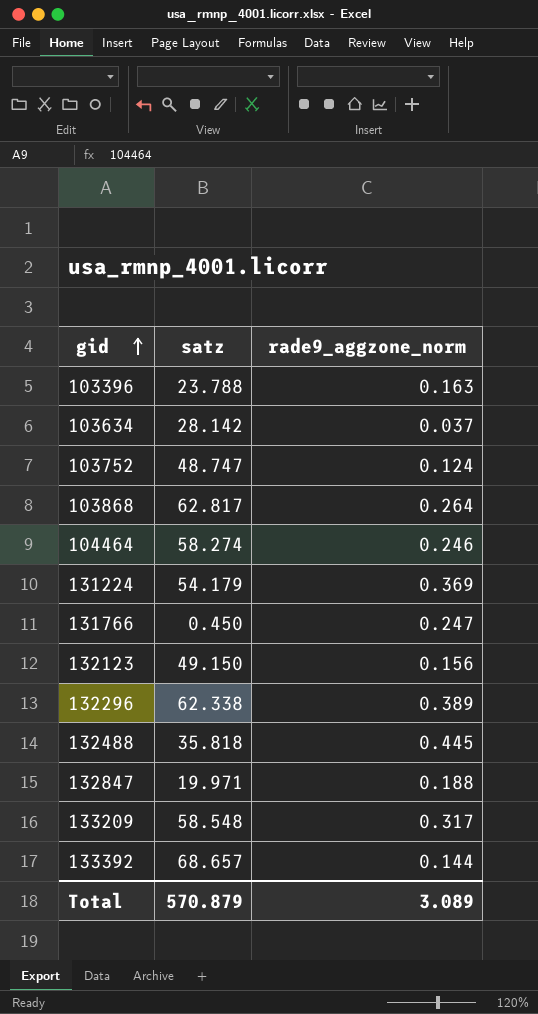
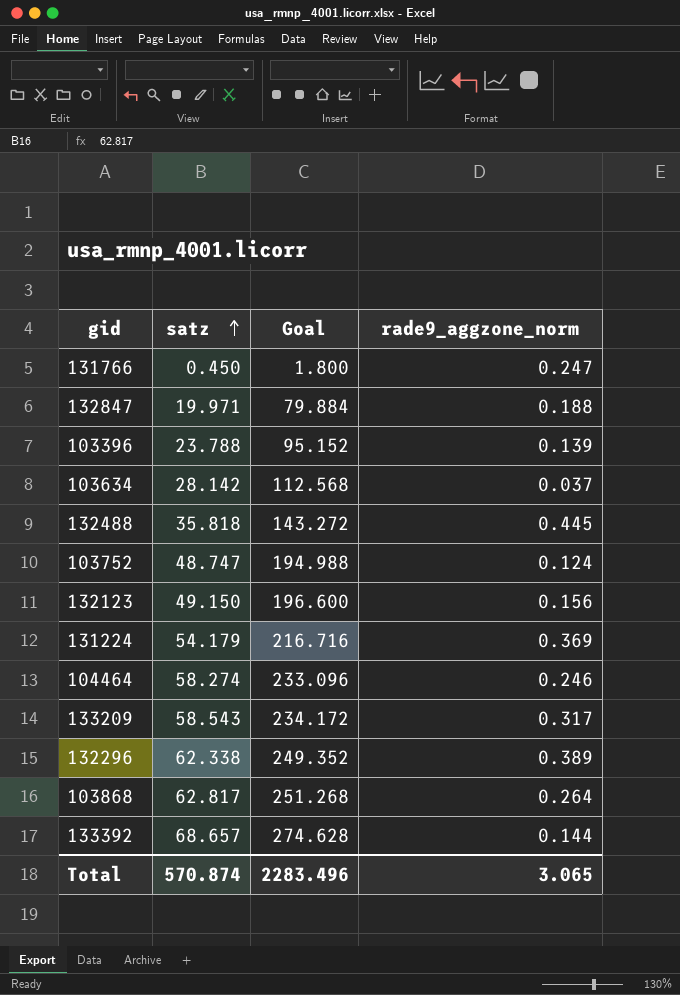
row order: gid ascending -> satz ascending
column Goal | formula: none -> [satz] * 4
103396 | rade9_aggzone_norm: 0.163 -> 0.139
133209 | satz: 58.548 -> 58.543
Total | satz: 570.879 -> 570.874
Total | rade9_aggzone_norm: 3.089 -> 3.065

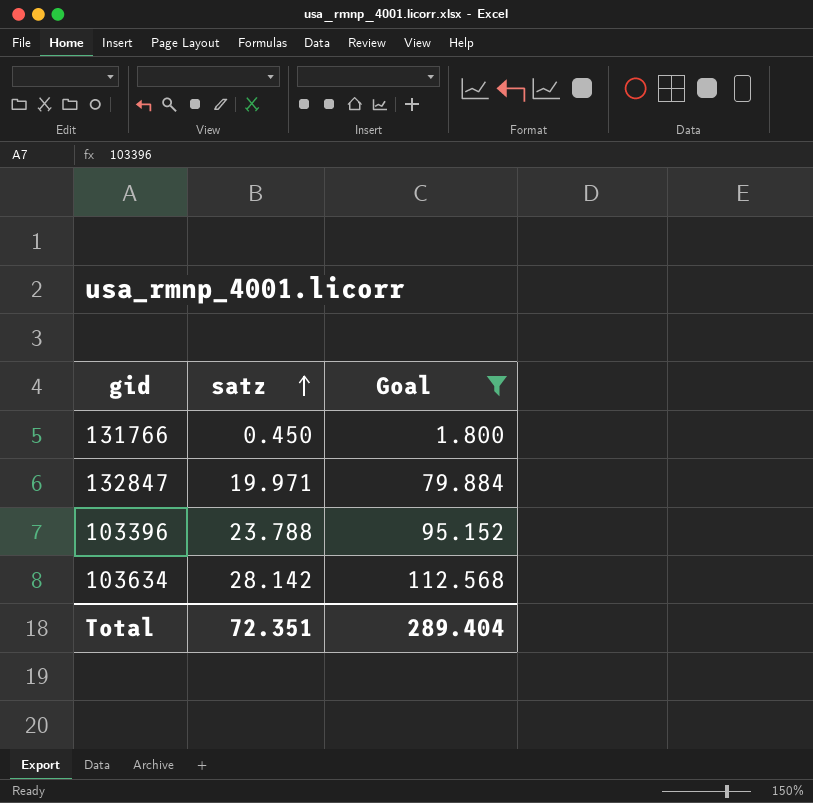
filter: none -> Goal <= 112.568
column rade9_aggzone_norm | position: 4 -> none
Total | satz: 570.874 -> 72.351
Total | Goal: 2283.496 -> 289.404

